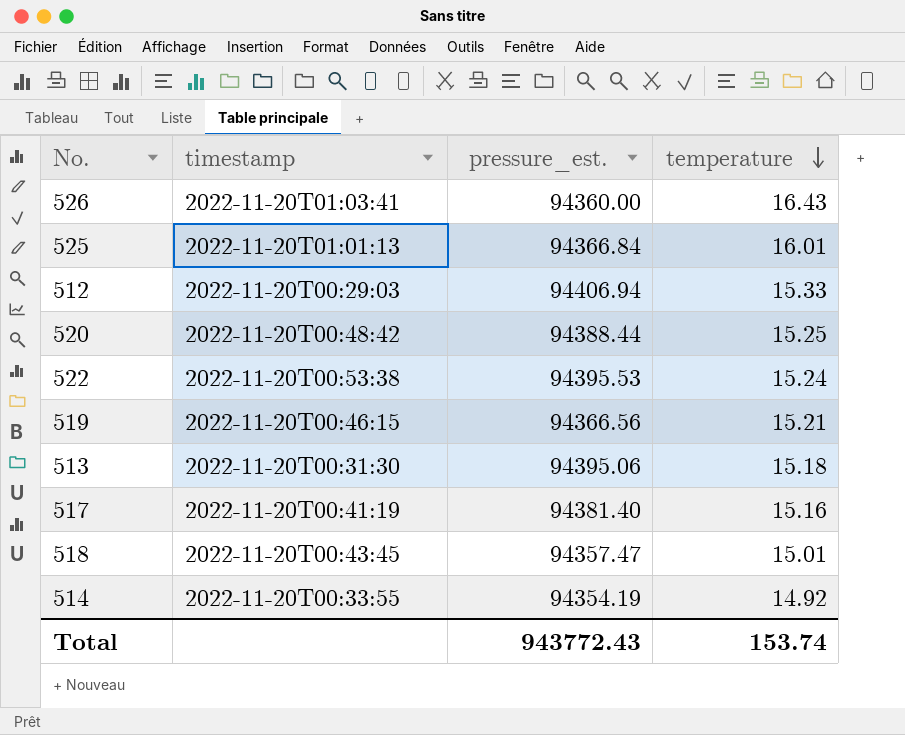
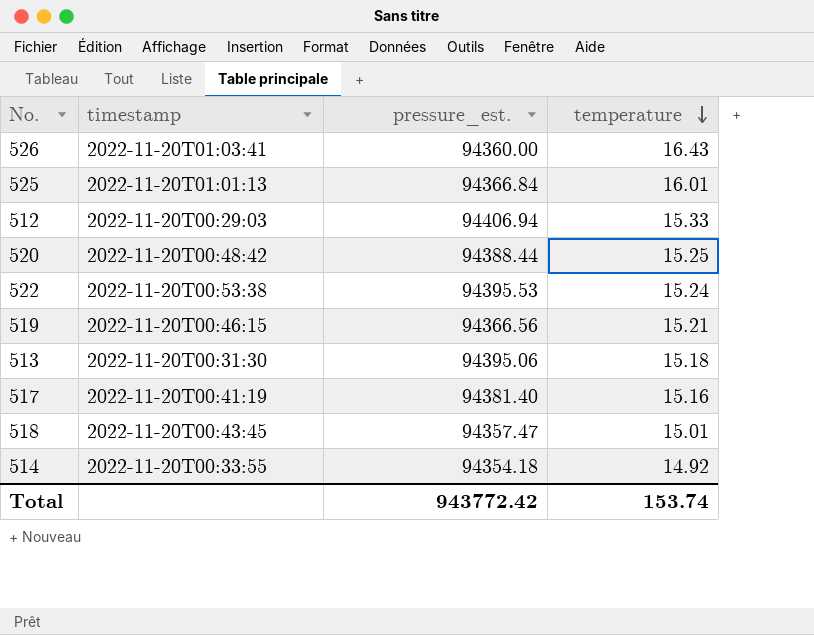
514 | pressure_est.: 94354.19 -> 94354.18
Total | pressure_est.: 943772.43 -> 943772.42

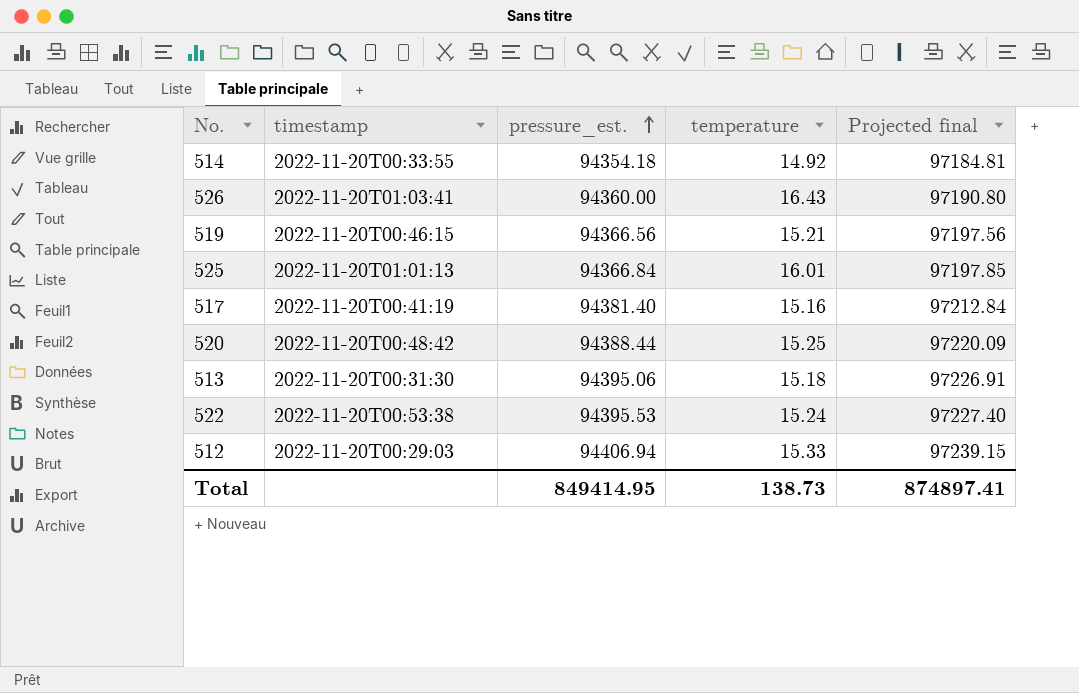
row order: temperature descending -> pressure_est. ascending
column Projected final | formula: none -> [pressure_est.] * 1.03
row 518: 2022-11-20T00:43:45 | 94357.47 | 15.01 -> none
Total | pressure_est.: 943772.42 -> 849414.95
Total | temperature: 153.74 -> 138.73

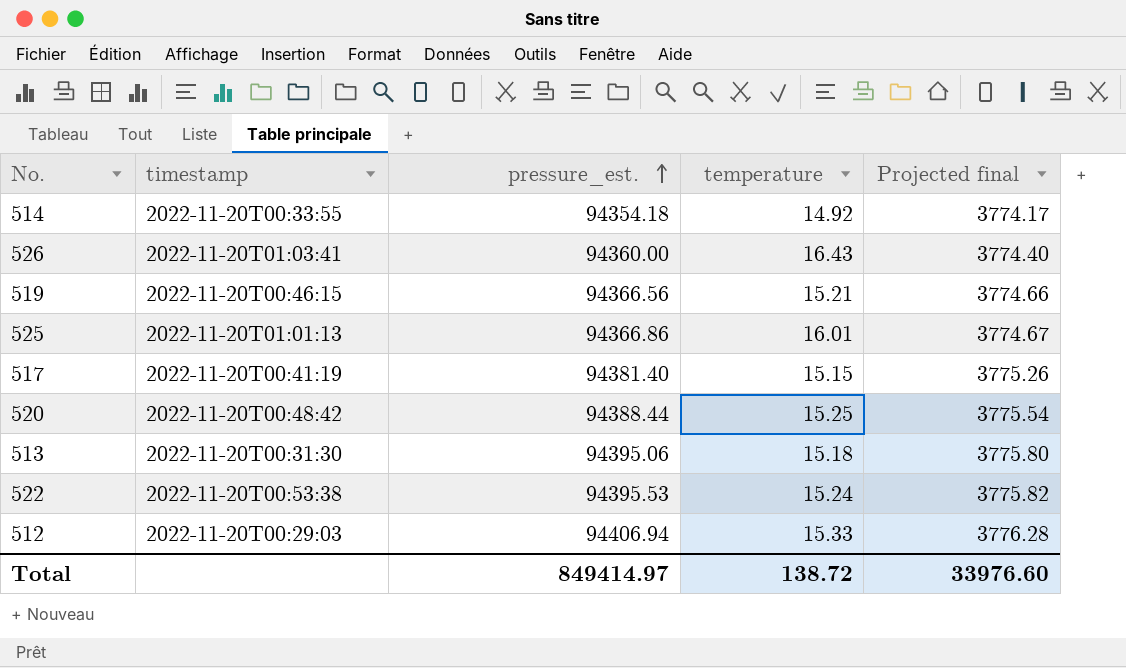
column Projected final | formula: [pressure_est.] * 1.03 -> [pressure_est.] * 0.04
525 | pressure_est.: 94366.84 -> 94366.86
517 | temperature: 15.16 -> 15.15
Total | pressure_est.: 849414.95 -> 849414.97
Total | temperature: 138.73 -> 138.72
Total | Projected final: 874897.41 -> 33976.60

